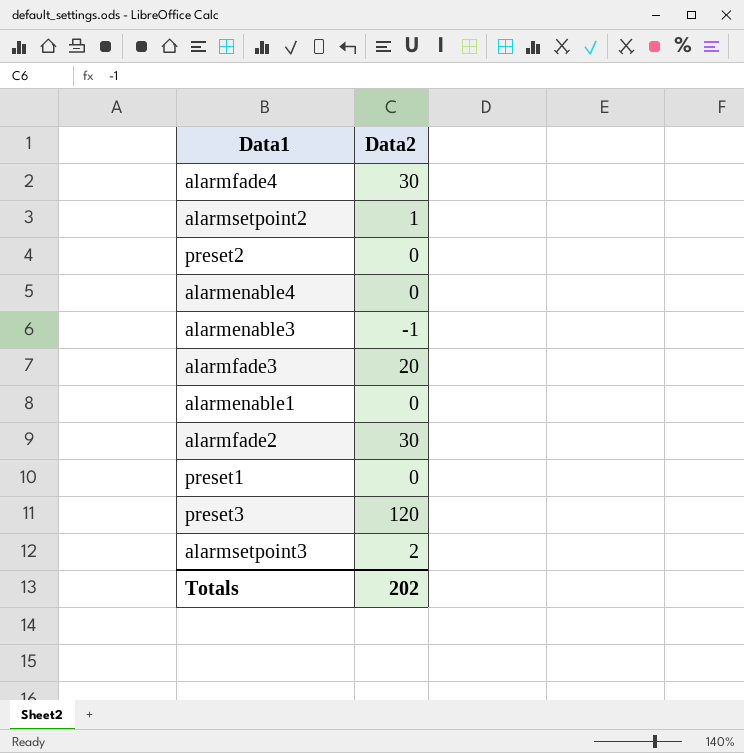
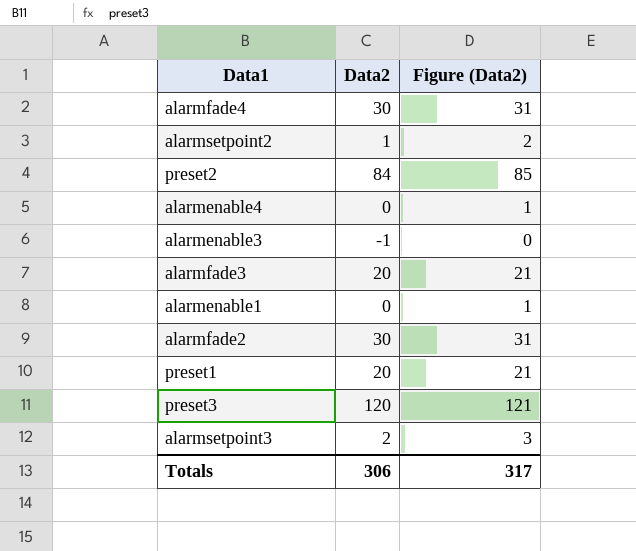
column Figure (Data2) | formula: none -> [Data2] + 1
preset2 | Data2: 0 -> 84
preset1 | Data2: 0 -> 20
Totals | Data2: 202 -> 306

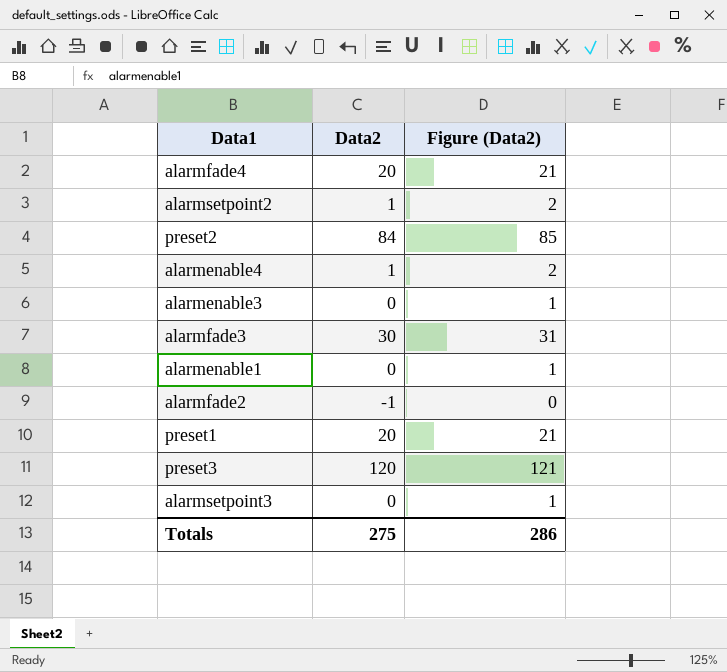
alarmfade4 | Data2: 30 -> 20
alarmfade4 | Figure (Data2): 31 -> 21
alarmenable4 | Data2: 0 -> 1
alarmenable4 | Figure (Data2): 1 -> 2
alarmenable3 | Data2: -1 -> 0
alarmenable3 | Figure (Data2): 0 -> 1
alarmfade3 | Data2: 20 -> 30
alarmfade3 | Figure (Data2): 21 -> 31
alarmfade2 | Data2: 30 -> -1
alarmfade2 | Figure (Data2): 31 -> 0
alarmsetpoint3 | Data2: 2 -> 0
alarmsetpoint3 | Figure (Data2): 3 -> 1
Totals | Data2: 306 -> 275
Totals | Figure (Data2): 317 -> 286

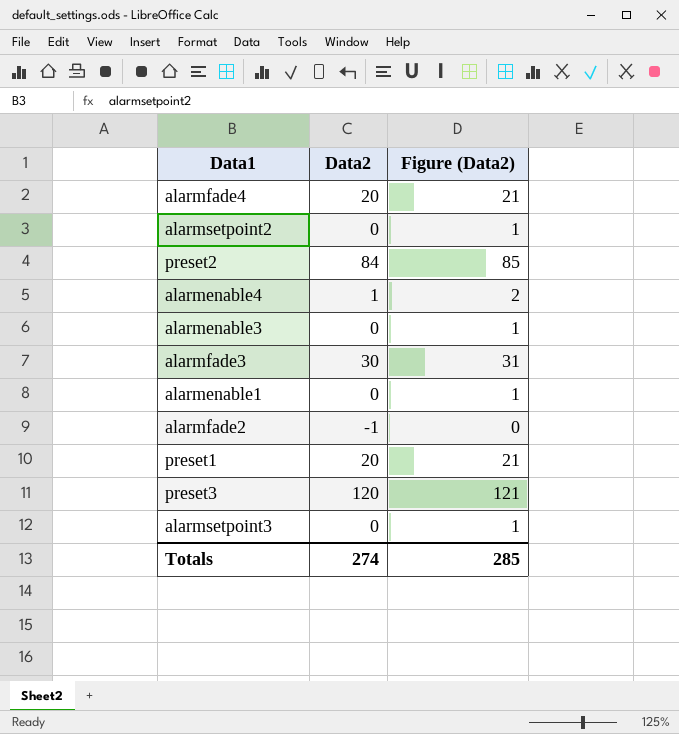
alarmsetpoint2 | Data2: 1 -> 0
alarmsetpoint2 | Figure (Data2): 2 -> 1
Totals | Data2: 275 -> 274
Totals | Figure (Data2): 286 -> 285

